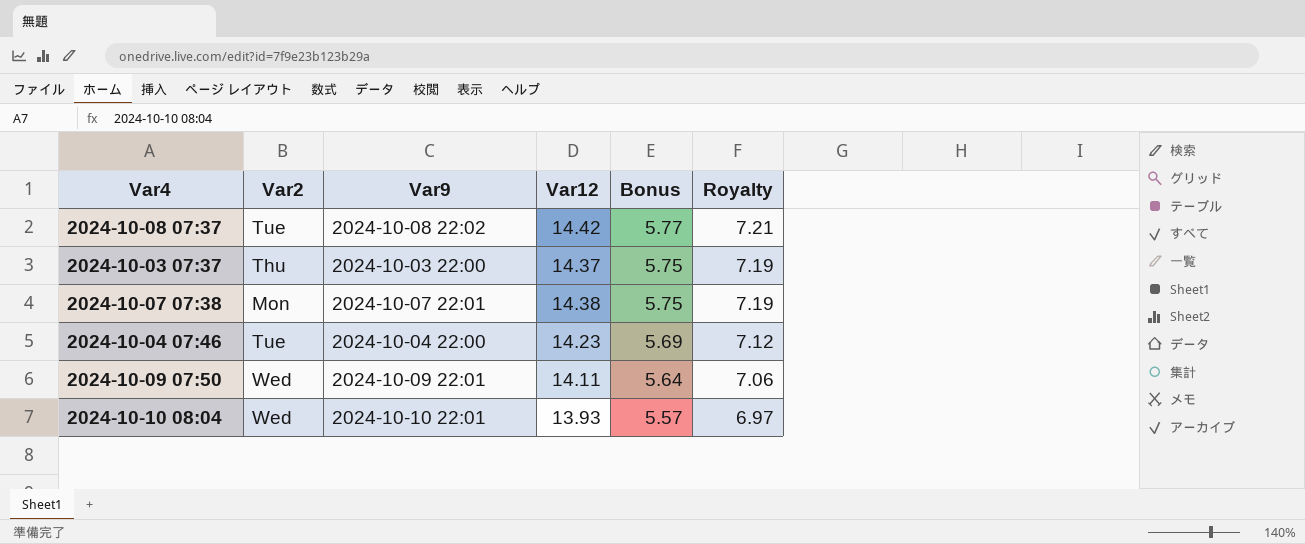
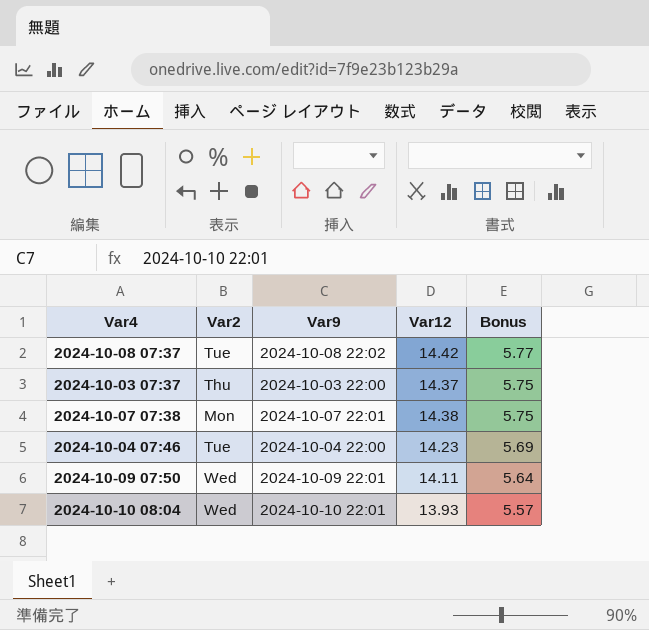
column Royalty | formula: [Var12] * 0.5 -> none

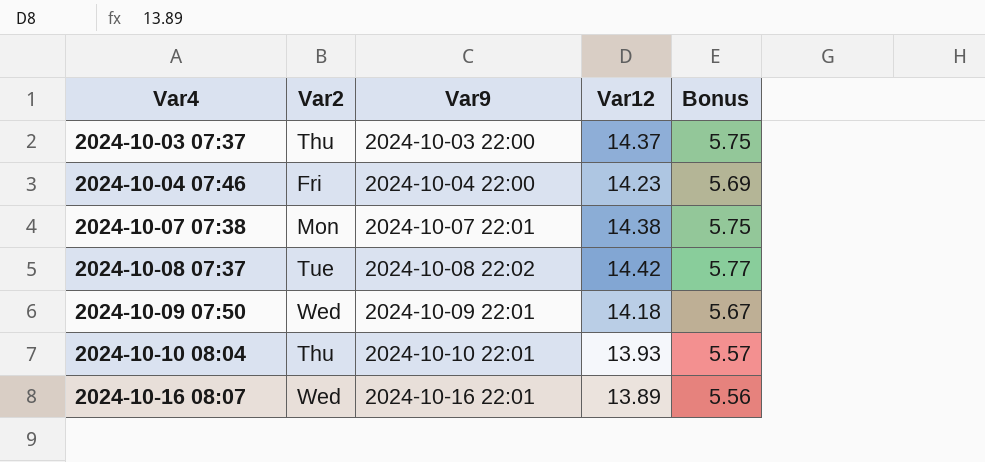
row order: Bonus descending -> Var4 ascending
2024-10-04 07:46 | Var2: Tue -> Fri
2024-10-09 07:50 | Var12: 14.11 -> 14.18
2024-10-09 07:50 | Bonus: 5.64 -> 5.67
2024-10-10 08:04 | Var2: Wed -> Thu
row 2024-10-16 08:07: none -> Wed | 2024-10-16 22:01 | 13.89 | 5.56

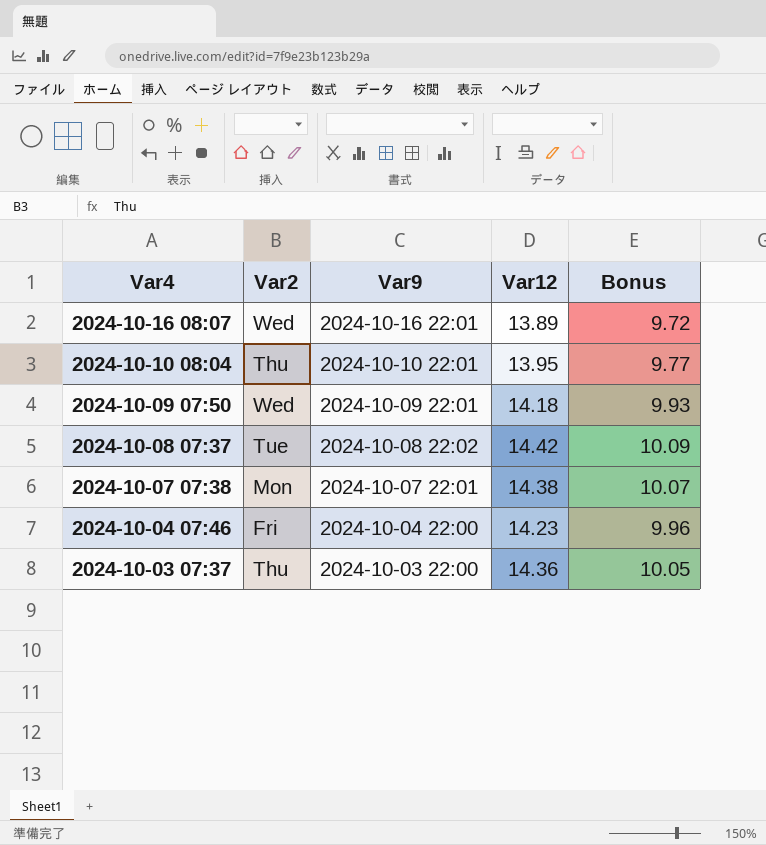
row order: Var4 ascending -> Var4 descending
column Bonus | formula: [Var12] * 0.4 -> [Var12] * 0.7
2024-10-10 08:04 | Var12: 13.93 -> 13.95
2024-10-03 07:37 | Var12: 14.37 -> 14.36

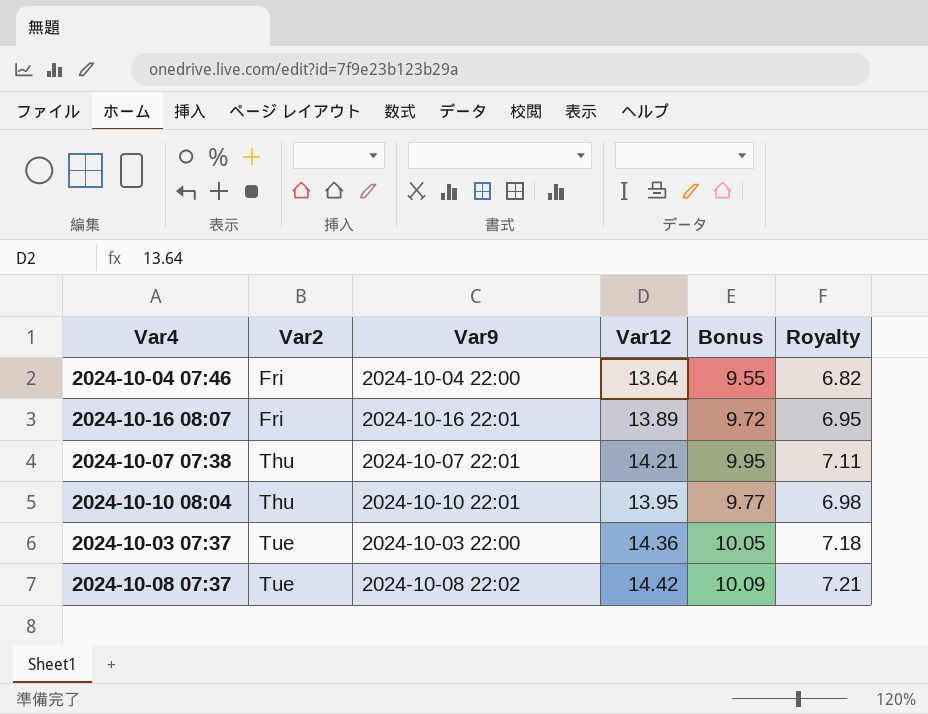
row order: Var4 descending -> Var2 ascending
column Royalty | formula: none -> [Var12] * 0.5
row 2024-10-09 07:50: Wed | 2024-10-09 22:01 | 14.18 | 9.93 -> none
2024-10-04 07:46 | Var12: 14.23 -> 13.64
2024-10-04 07:46 | Bonus: 9.96 -> 9.55
2024-10-16 08:07 | Var2: Wed -> Fri
2024-10-07 07:38 | Var2: Mon -> Thu
2024-10-07 07:38 | Var12: 14.38 -> 14.21
2024-10-07 07:38 | Bonus: 10.07 -> 9.95
2024-10-03 07:37 | Var2: Thu -> Tue

